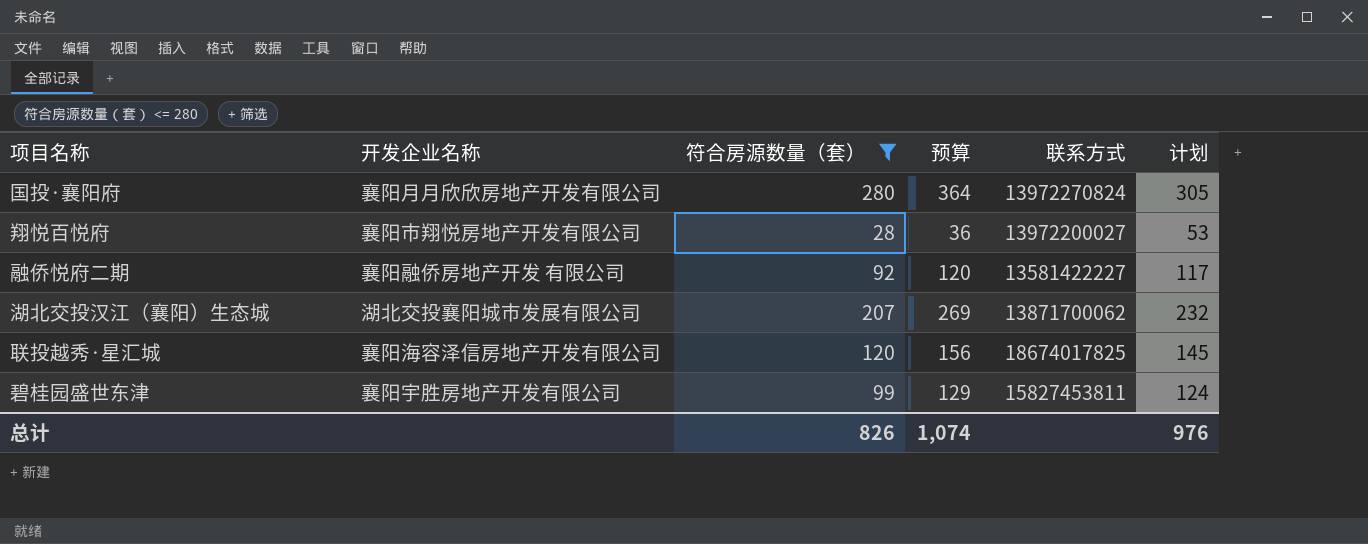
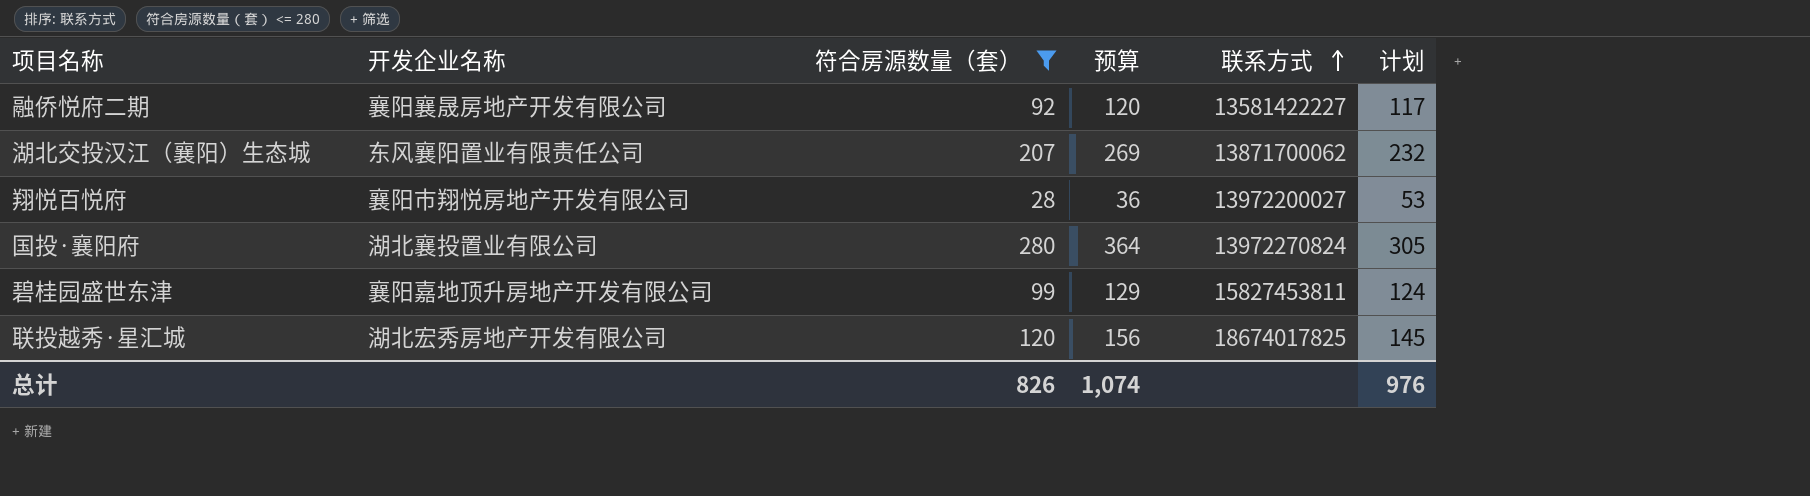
row order: none -> 联系方式 ascending
融侨悦府二期 | 开发企业名称: 襄阳融侨房地产开发 有限公司 -> 襄阳襄晟房地产开发有限公司
湖北交投汉江（襄阳）生态城 | 开发企业名称: 湖北交投襄阳城市发展有限公司 -> 东风襄阳置业有限责任公司
国投·襄阳府 | 开发企业名称: 襄阳月月欣欣房地产开发有限公司 -> 湖北襄投置业有限公司
碧桂园盛世东津 | 开发企业名称: 襄阳宇胜房地产开发有限公司 -> 襄阳嘉地顶升房地产开发有限公司
联投越秀·星汇城 | 开发企业名称: 襄阳海容泽信房地产开发有限公司 -> 湖北宏秀房地产开发有限公司

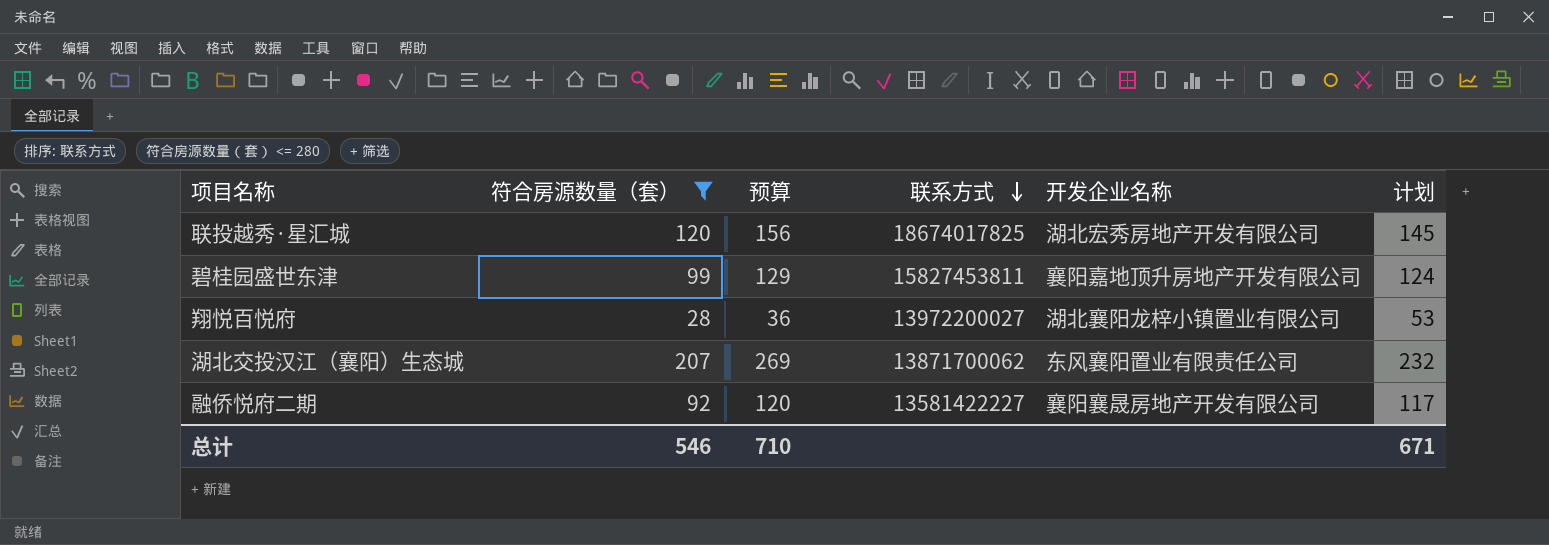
row order: 联系方式 ascending -> 联系方式 descending
column 开发企业名称 | position: 2 -> 5
row 国投·襄阳府: 湖北襄投置业有限公司 | 280 | 364 | 13972270824 | 305 -> none
翔悦百悦府 | 开发企业名称: 襄阳市翔悦房地产开发有限公司 -> 湖北襄阳龙梓小镇置业有限公司
总计 | 符合房源数量（套）: 826 -> 546
总计 | 预算: 1,074 -> 710
总计 | 计划: 976 -> 671

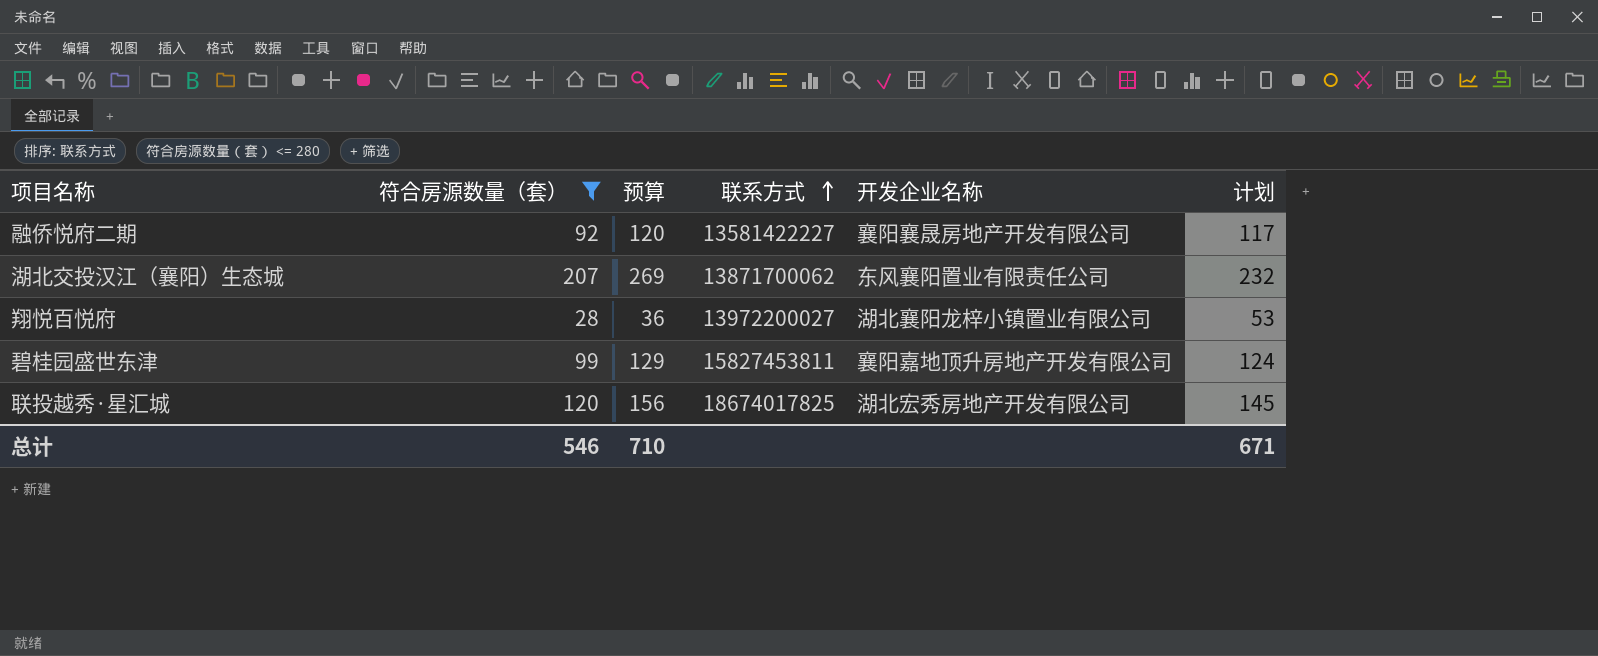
row order: 联系方式 descending -> 联系方式 ascending

